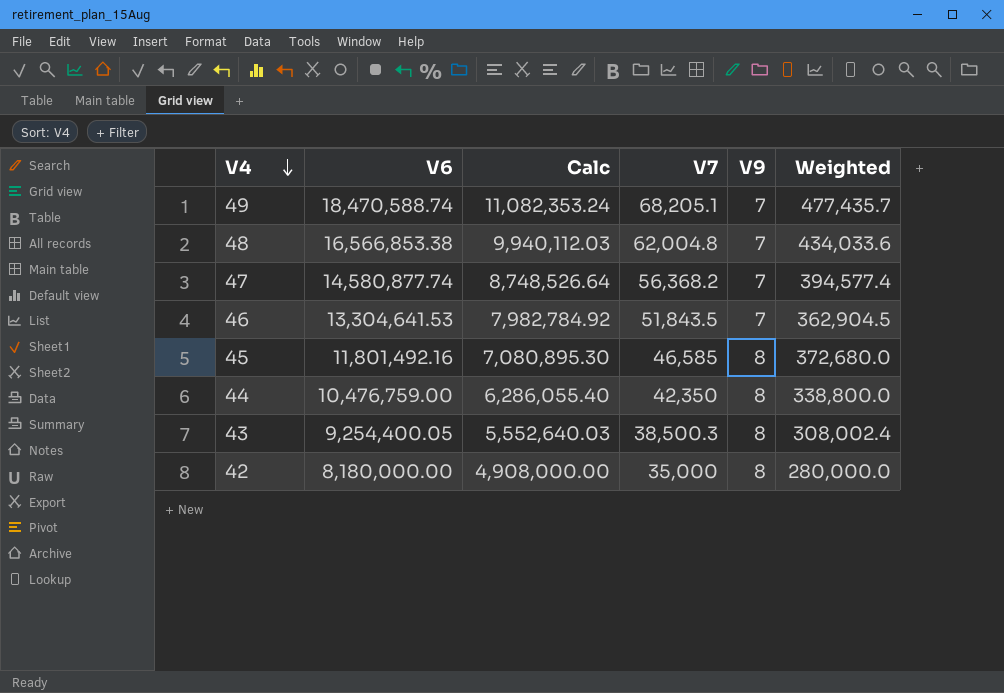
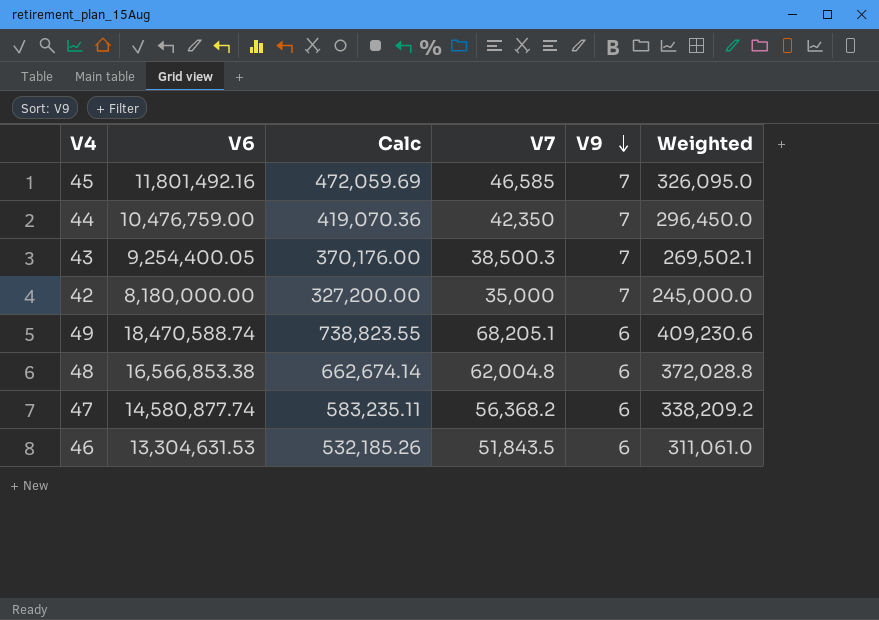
row order: V4 descending -> V9 descending
column Calc | formula: [V6] * 0.6 -> [V6] * 0.04
45 | V9: 8 -> 7
45 | Weighted: 372,680.0 -> 326,095.0
44 | V9: 8 -> 7
44 | Weighted: 338,800.0 -> 296,450.0
43 | V9: 8 -> 7
43 | Weighted: 308,002.4 -> 269,502.1
42 | V9: 8 -> 7
42 | Weighted: 280,000.0 -> 245,000.0
49 | V9: 7 -> 6
49 | Weighted: 477,435.7 -> 409,230.6
48 | V9: 7 -> 6
48 | Weighted: 434,033.6 -> 372,028.8
47 | V9: 7 -> 6
47 | Weighted: 394,577.4 -> 338,209.2
46 | V6: 13,304,641.53 -> 13,304,631.53
46 | V9: 7 -> 6
46 | Weighted: 362,904.5 -> 311,061.0

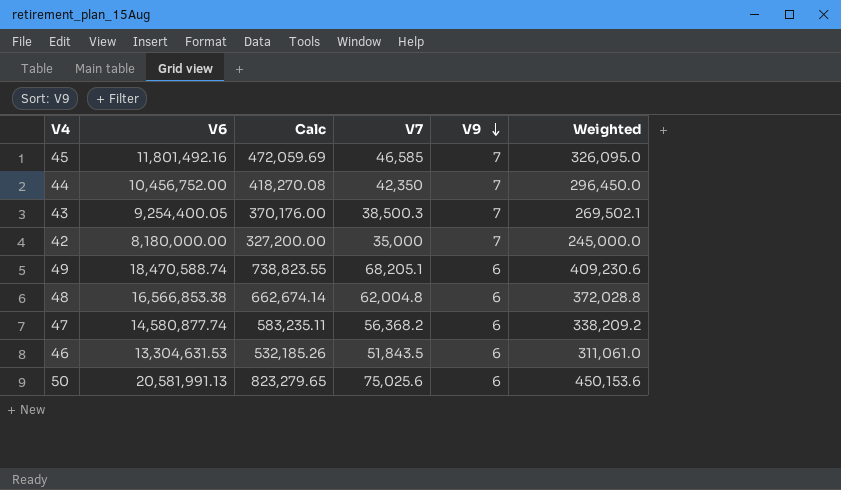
44 | V6: 10,476,759.00 -> 10,456,752.00
44 | Calc: 419,070.36 -> 418,270.08
row 50: none -> 20,581,991.13 | 823,279.65 | 75,025.6 | 6 | 450,153.6

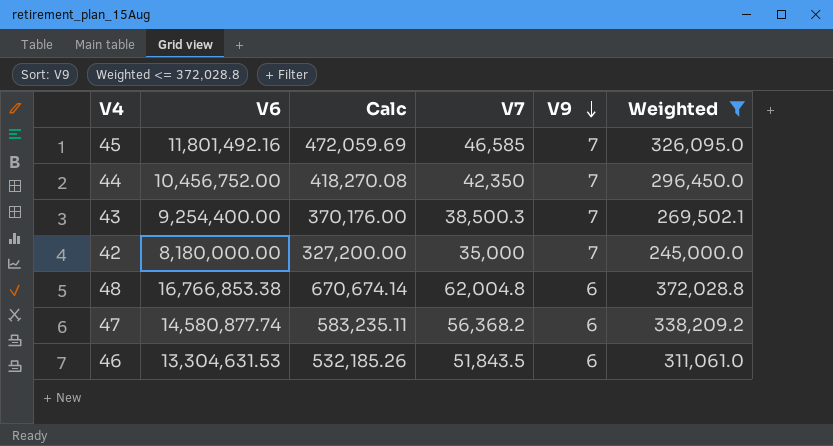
filter: none -> Weighted <= 372,028.8
43 | V6: 9,254,400.05 -> 9,254,400.00
48 | V6: 16,566,853.38 -> 16,766,853.38
48 | Calc: 662,674.14 -> 670,674.14

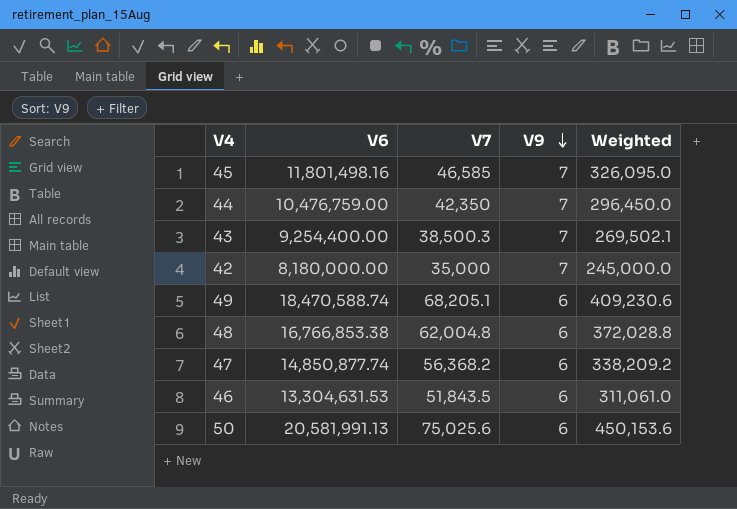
filter: Weighted <= 372,028.8 -> none
column Calc | formula: [V6] * 0.04 -> none
45 | V6: 11,801,492.16 -> 11,801,498.16
44 | V6: 10,456,752.00 -> 10,476,759.00
47 | V6: 14,580,877.74 -> 14,850,877.74

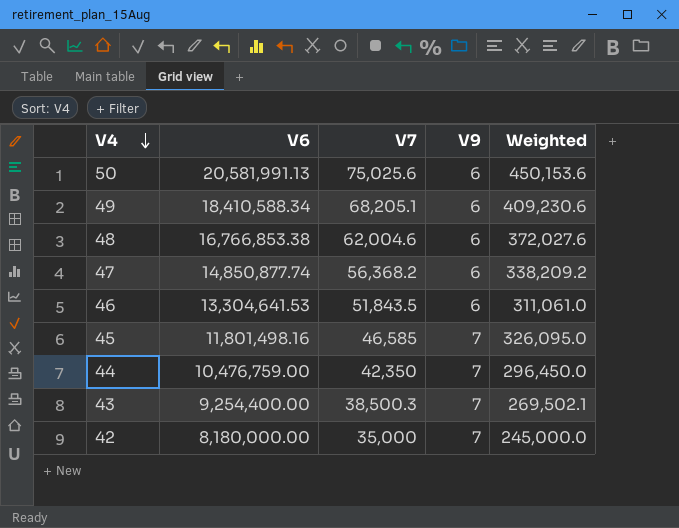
row order: V9 descending -> V4 descending
49 | V6: 18,470,588.74 -> 18,410,588.34
48 | V7: 62,004.8 -> 62,004.6
48 | Weighted: 372,028.8 -> 372,027.6
46 | V6: 13,304,631.53 -> 13,304,641.53

